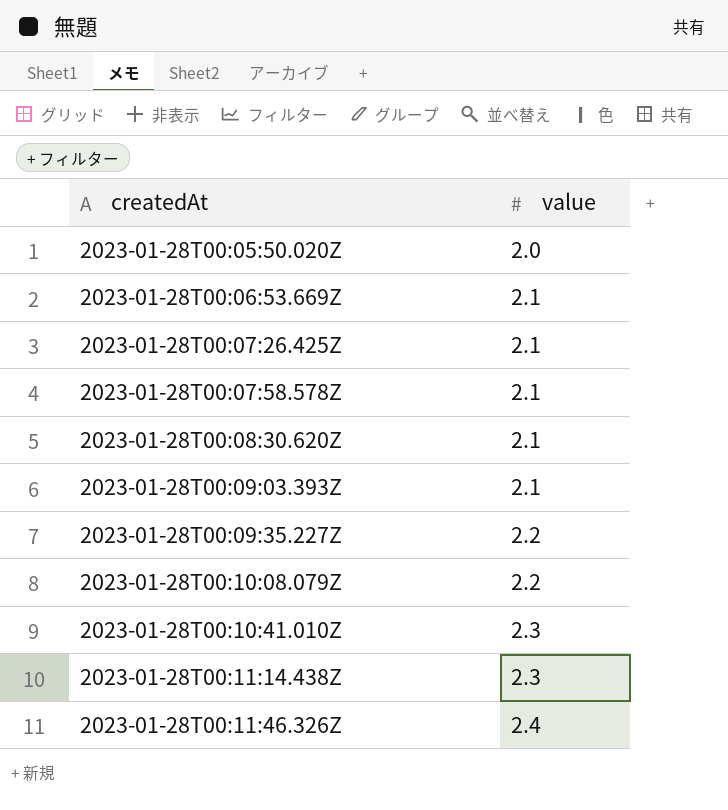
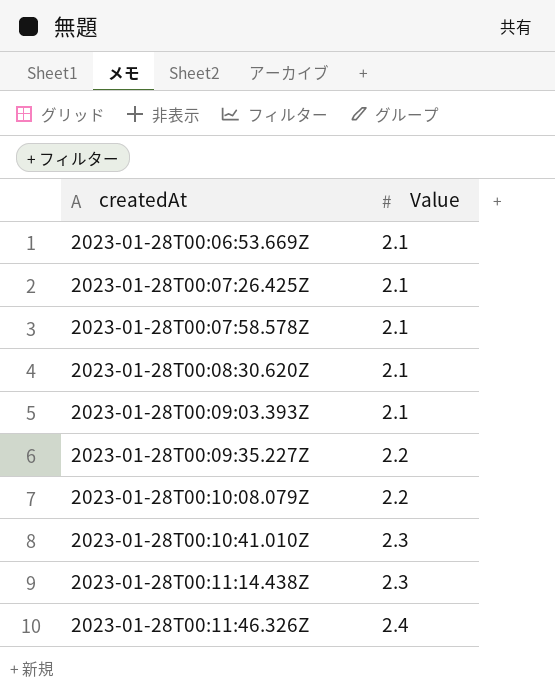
column name: value -> Value
row 2023-01-28T00:05:50.020Z: 2.0 -> none

